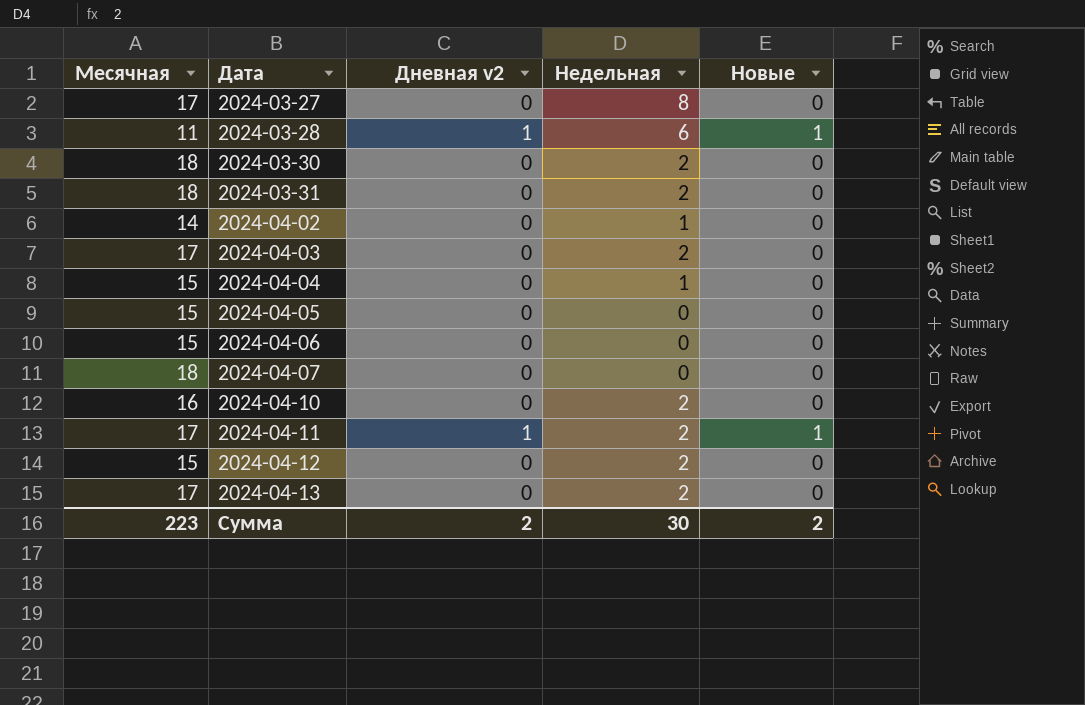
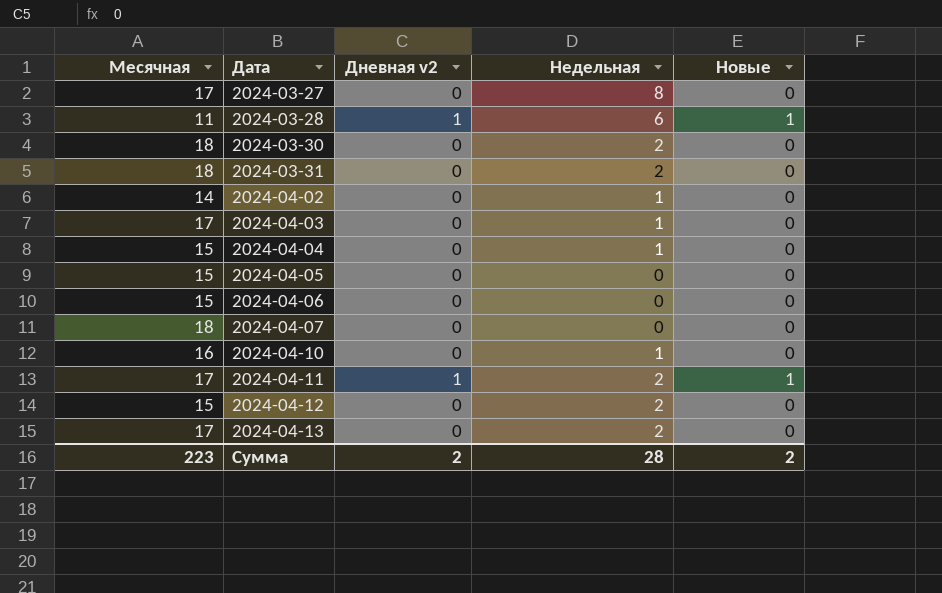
2024-04-03 | Недельная: 2 -> 1
2024-04-10 | Недельная: 2 -> 1
Сумма | Недельная: 30 -> 28

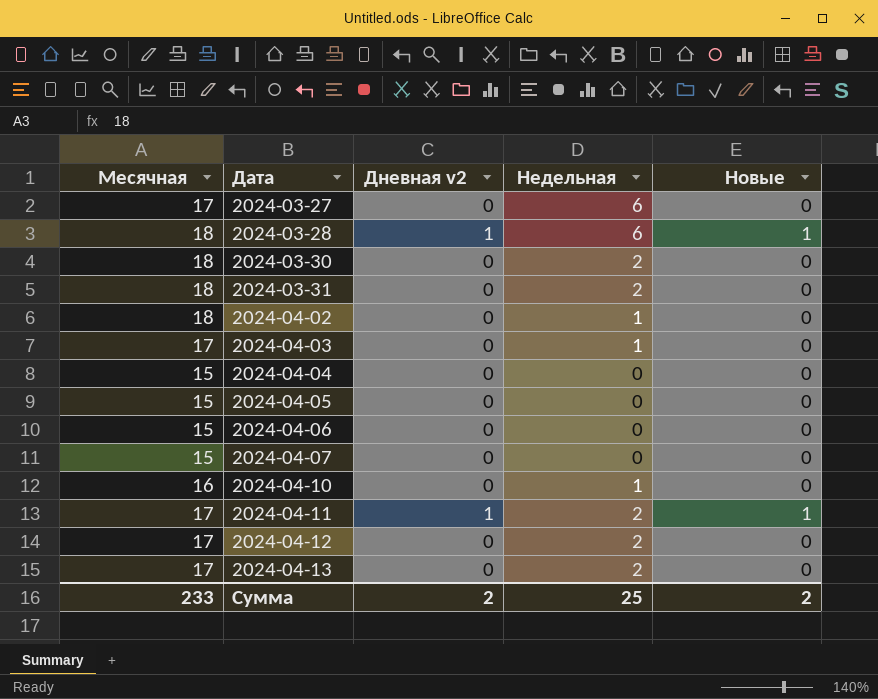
2024-03-27 | Недельная: 8 -> 6
2024-03-28 | Месячная: 11 -> 18
2024-04-02 | Месячная: 14 -> 18
2024-04-04 | Недельная: 1 -> 0
2024-04-07 | Месячная: 18 -> 15
2024-04-12 | Месячная: 15 -> 17
Сумма | Месячная: 223 -> 233
Сумма | Недельная: 28 -> 25

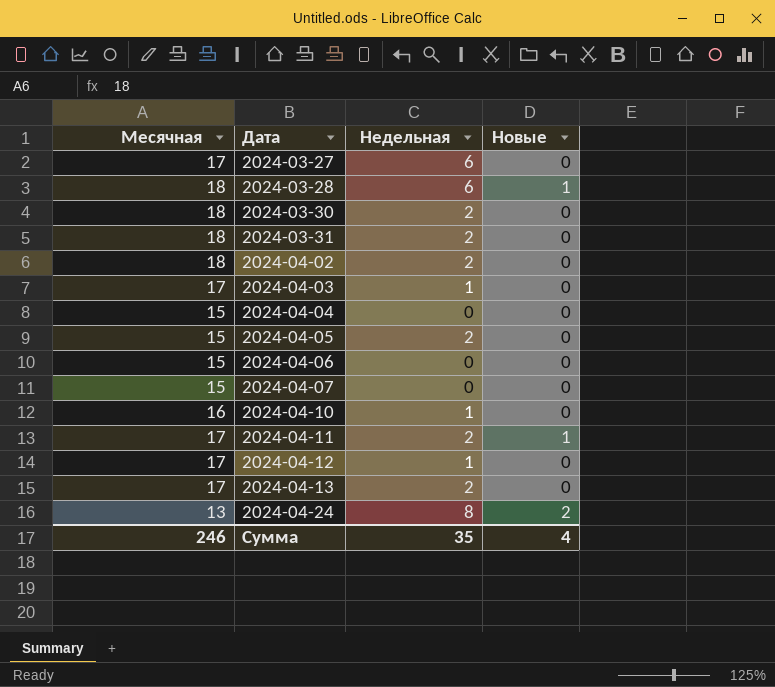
column Дневная v2 | position: 3 -> none
2024-04-02 | Недельная: 1 -> 2
2024-04-05 | Недельная: 0 -> 2
2024-04-12 | Недельная: 2 -> 1
row 2024-04-24: none -> 13 | 8 | 2
Сумма | Месячная: 233 -> 246
Сумма | Недельная: 25 -> 35
Сумма | Новые: 2 -> 4

